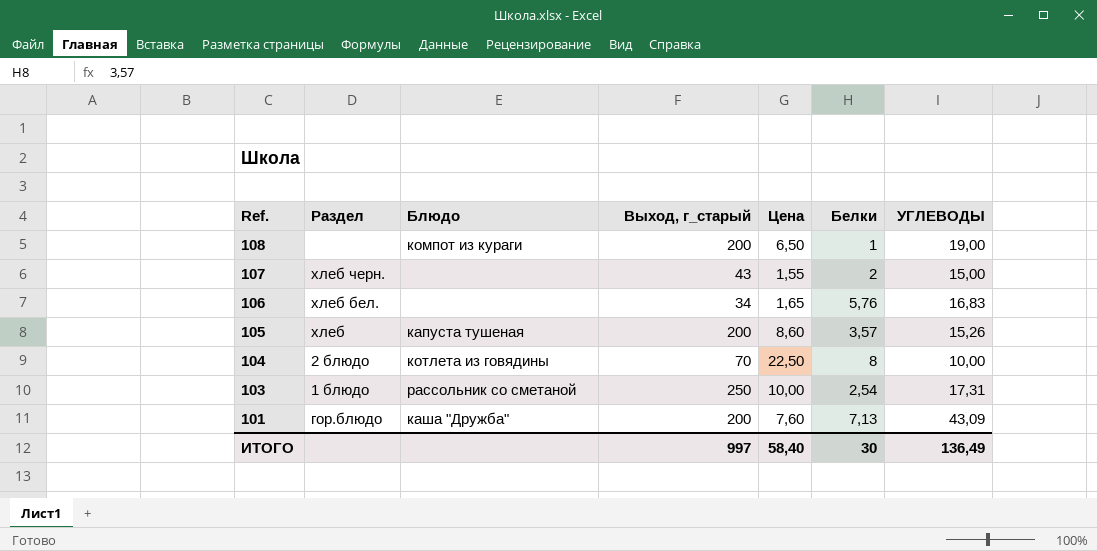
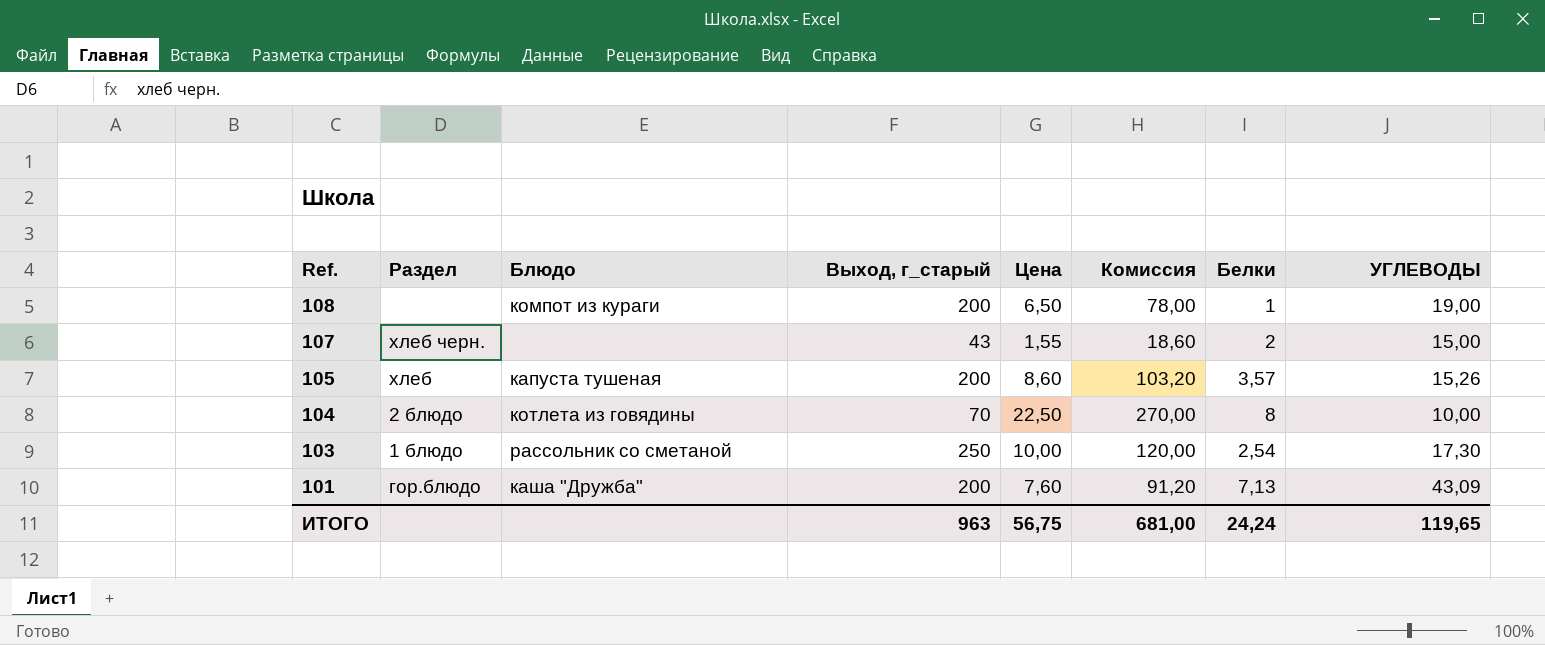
column Комиссия | formula: none -> [Цена] * 12
row 106: хлеб бел. | none | 34 | 1,65 | 5,76 | 16,83 -> none
103 | УГЛЕВОДЫ: 17,31 -> 17,30
ИТОГО | Выход, г_старый: 997 -> 963
ИТОГО | Цена: 58,40 -> 56,75
ИТОГО | Белки: 30 -> 24,24
ИТОГО | УГЛЕВОДЫ: 136,49 -> 119,65

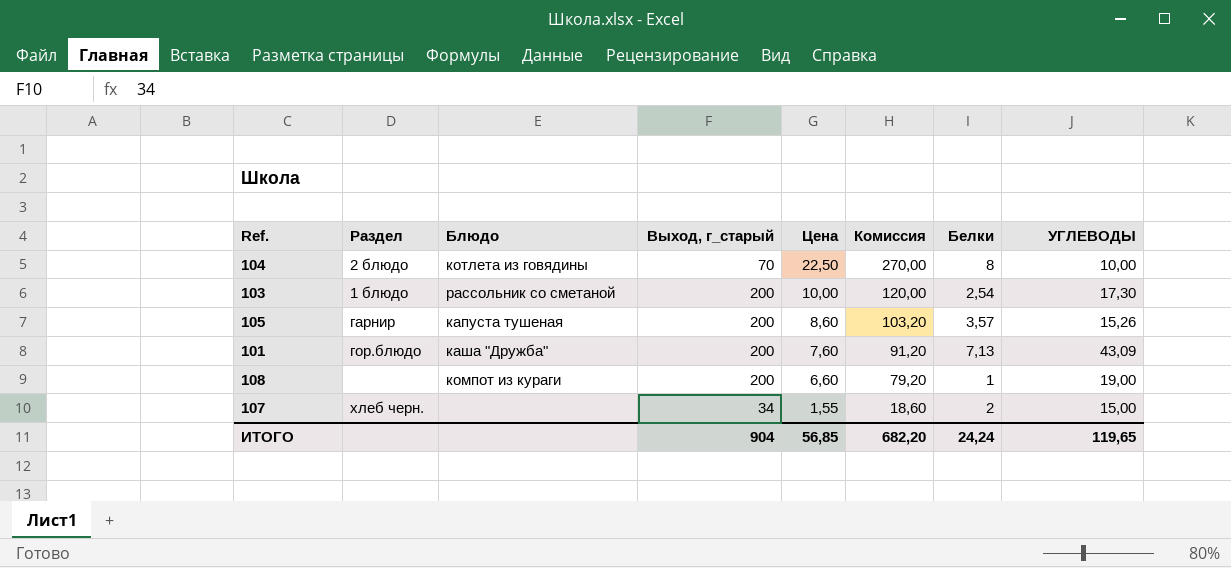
row order: Ref. descending -> Цена descending
103 | Выход, г_старый: 250 -> 200
105 | Раздел: хлеб -> гарнир
108 | Цена: 6,50 -> 6,60
108 | Комиссия: 78,00 -> 79,20
107 | Выход, г_старый: 43 -> 34
ИТОГО | Выход, г_старый: 963 -> 904
ИТОГО | Цена: 56,75 -> 56,85
ИТОГО | Комиссия: 681,00 -> 682,20

